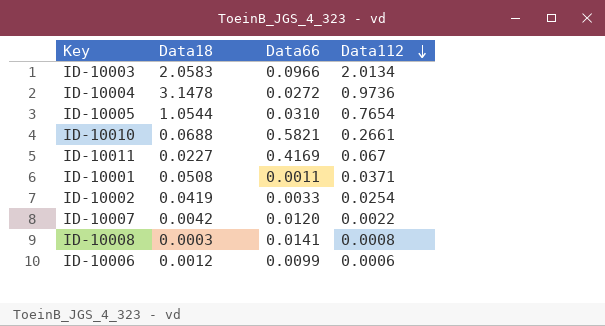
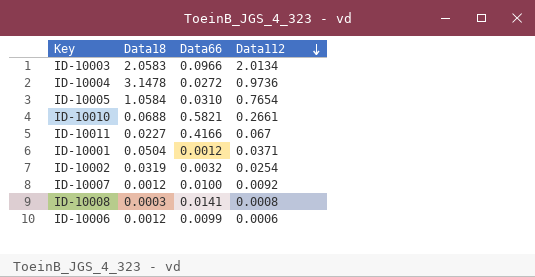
ID-10005 | Data18: 1.0544 -> 1.0584
ID-10011 | Data66: 0.4169 -> 0.4166
ID-10001 | Data18: 0.0508 -> 0.0504
ID-10001 | Data66: 0.0011 -> 0.0012
ID-10002 | Data18: 0.0419 -> 0.0319
ID-10002 | Data66: 0.0033 -> 0.0032
ID-10007 | Data18: 0.0042 -> 0.0012
ID-10007 | Data66: 0.0120 -> 0.0100
ID-10007 | Data112: 0.0022 -> 0.0092

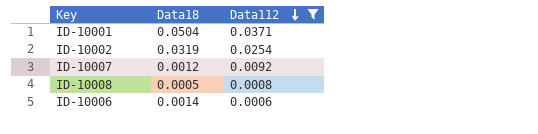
filter: none -> Data112 <= 0.0371
column Data66 | position: 3 -> none
ID-10008 | Data18: 0.0003 -> 0.0005
ID-10006 | Data18: 0.0012 -> 0.0014

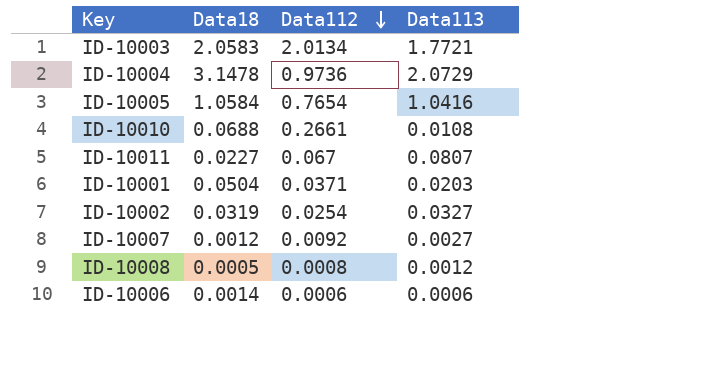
filter: Data112 <= 0.0371 -> none
column Data113 | position: none -> 4

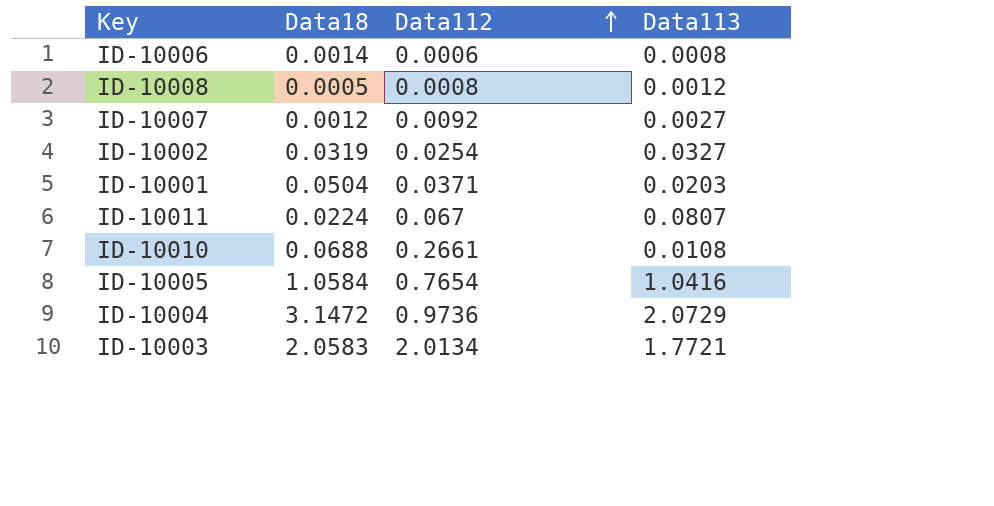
row order: Data112 descending -> Data112 ascending
ID-10006 | Data113: 0.0006 -> 0.0008
ID-10011 | Data18: 0.0227 -> 0.0224
ID-10004 | Data18: 3.1478 -> 3.1472

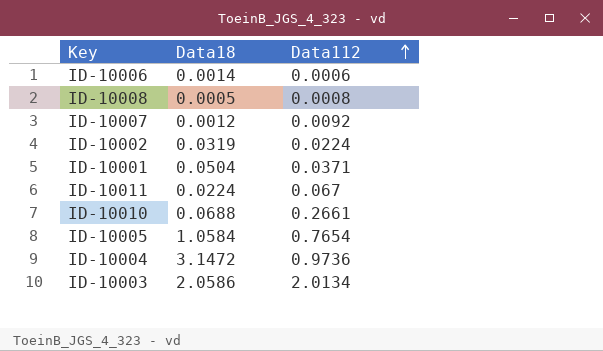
column Data113 | position: 4 -> none
ID-10002 | Data112: 0.0254 -> 0.0224
ID-10003 | Data18: 2.0583 -> 2.0586

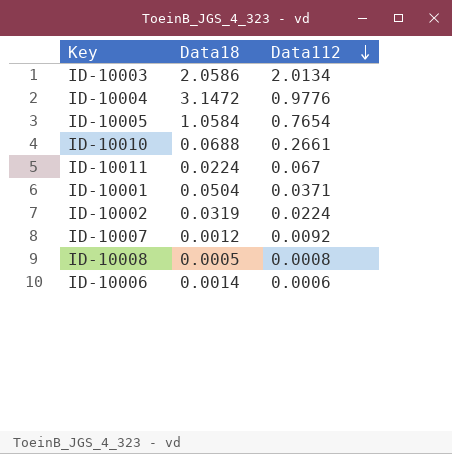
row order: Data112 ascending -> Data112 descending
ID-10004 | Data112: 0.9736 -> 0.9776

